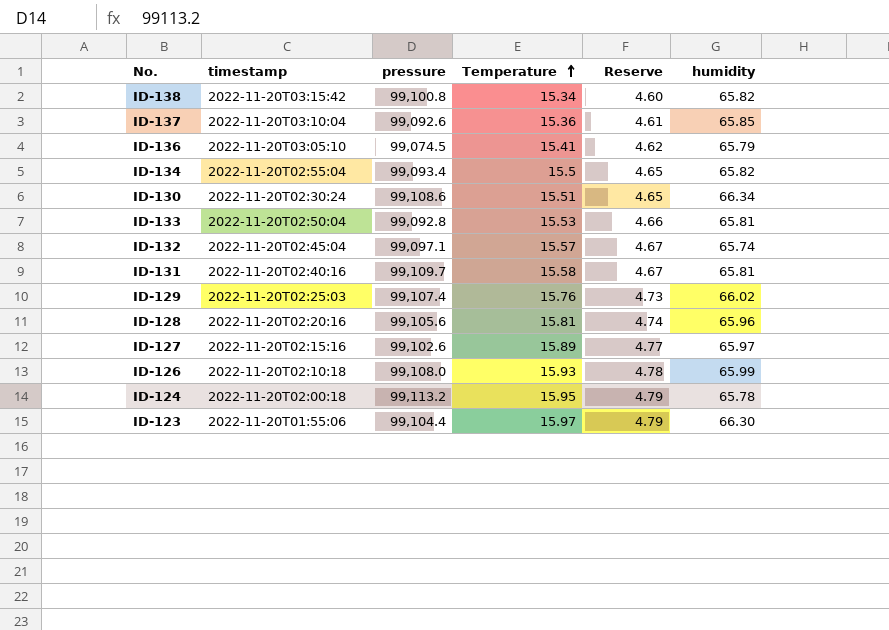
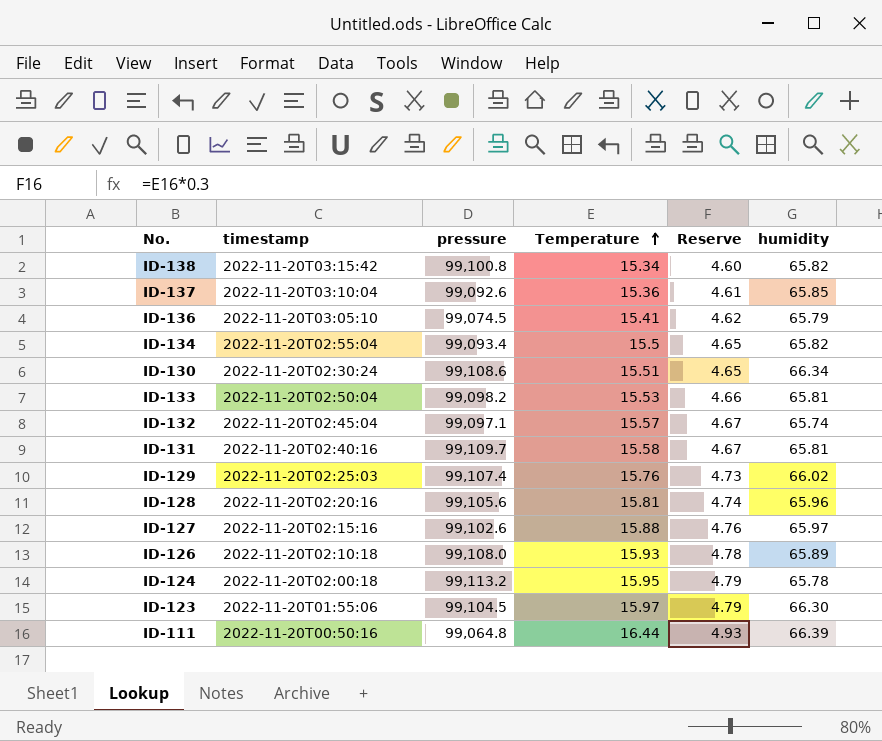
ID-133 | pressure: 99,092.8 -> 99,098.2
ID-127 | Temperature: 15.89 -> 15.88
ID-127 | Reserve: 4.77 -> 4.76
ID-126 | humidity: 65.99 -> 65.89
ID-123 | pressure: 99,104.4 -> 99,104.5
row ID-111: none -> 2022-11-20T00:50:16 | 99,064.8 | 16.44 | 4.93 | 66.39

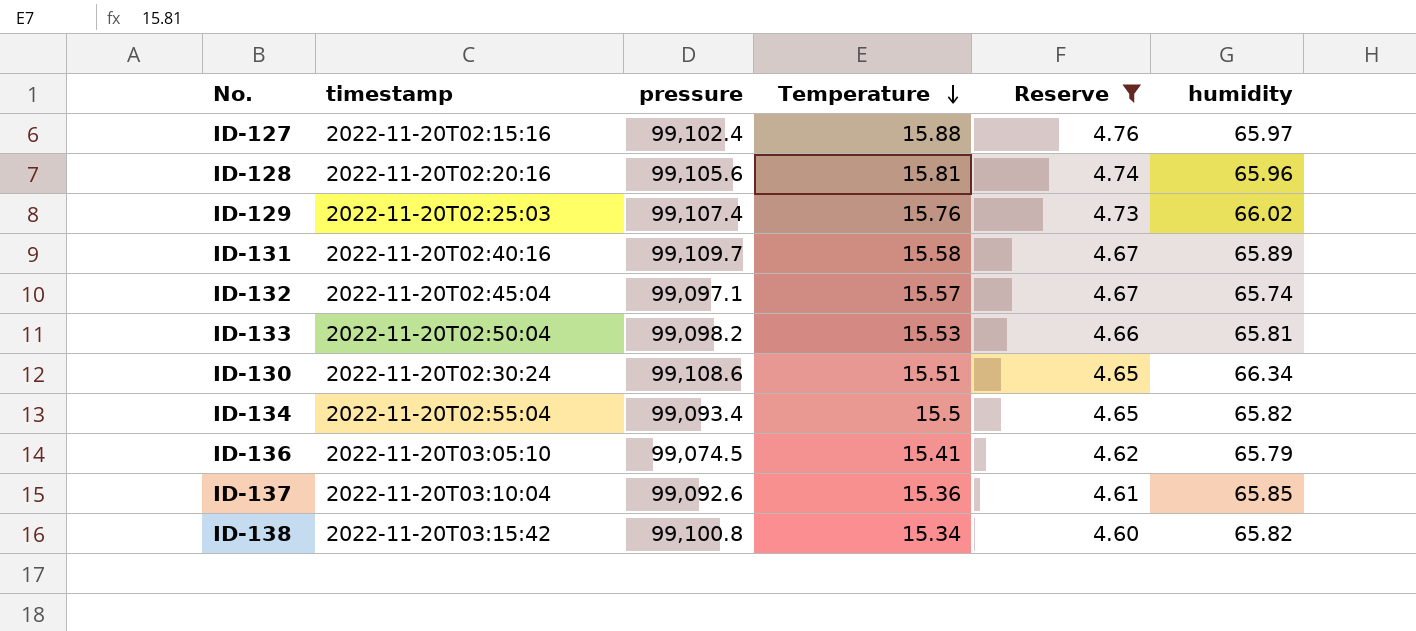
filter: none -> Reserve <= 4.76
row order: Temperature ascending -> Temperature descending
ID-127 | pressure: 99,102.6 -> 99,102.4
ID-131 | humidity: 65.81 -> 65.89

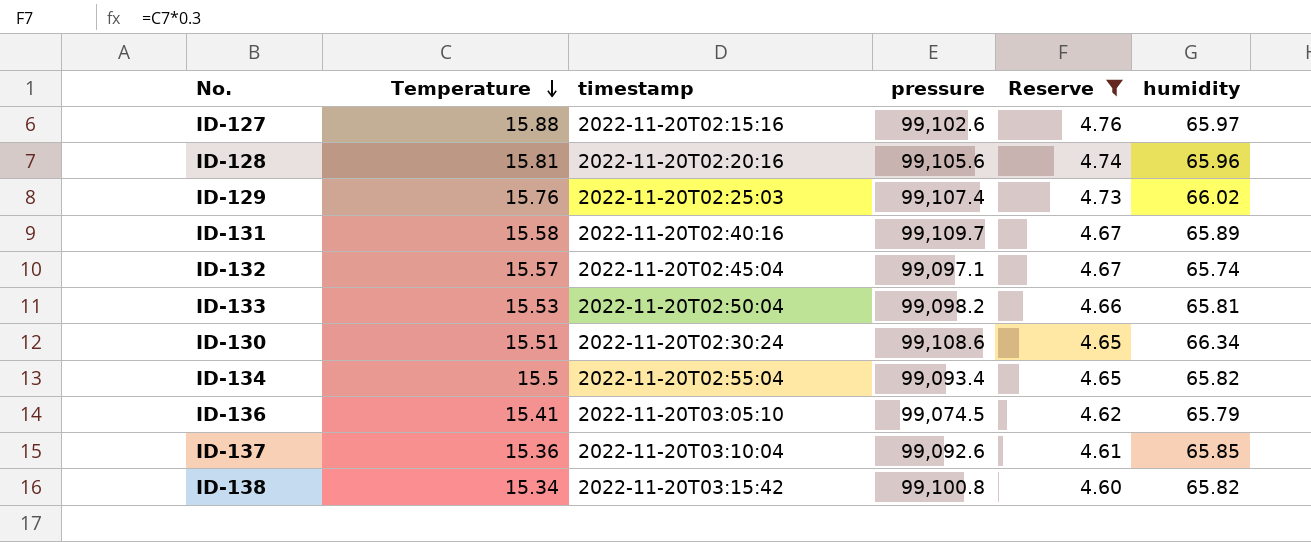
column Temperature | position: 4 -> 2
ID-127 | pressure: 99,102.4 -> 99,102.6

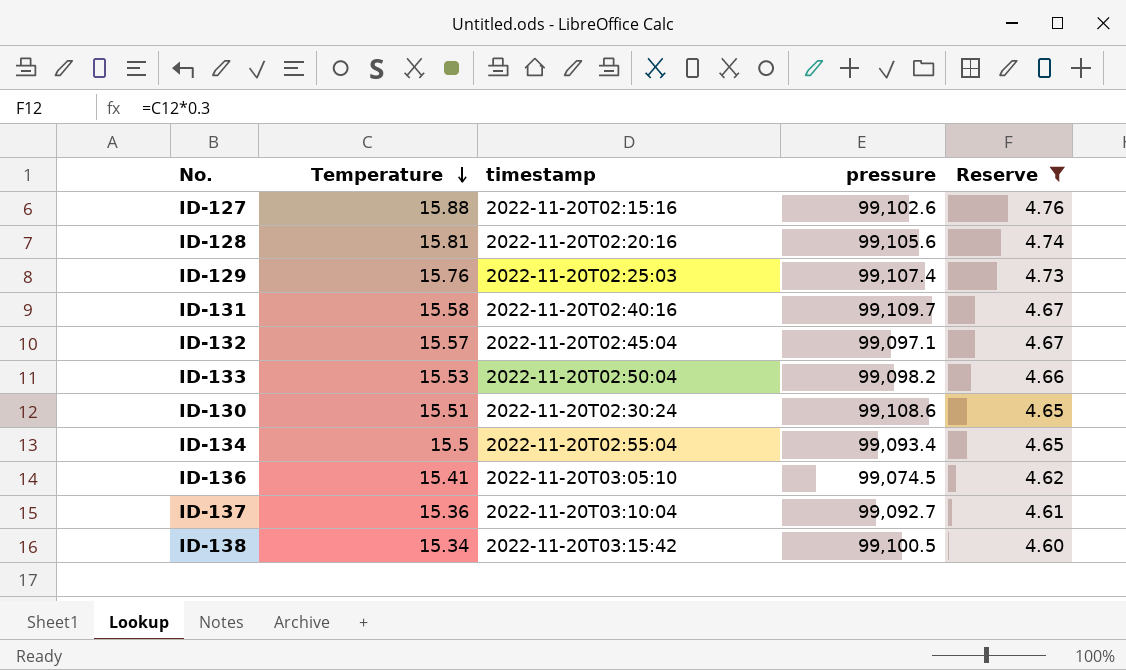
column humidity | position: 6 -> none
ID-137 | pressure: 99,092.6 -> 99,092.7
ID-138 | pressure: 99,100.8 -> 99,100.5

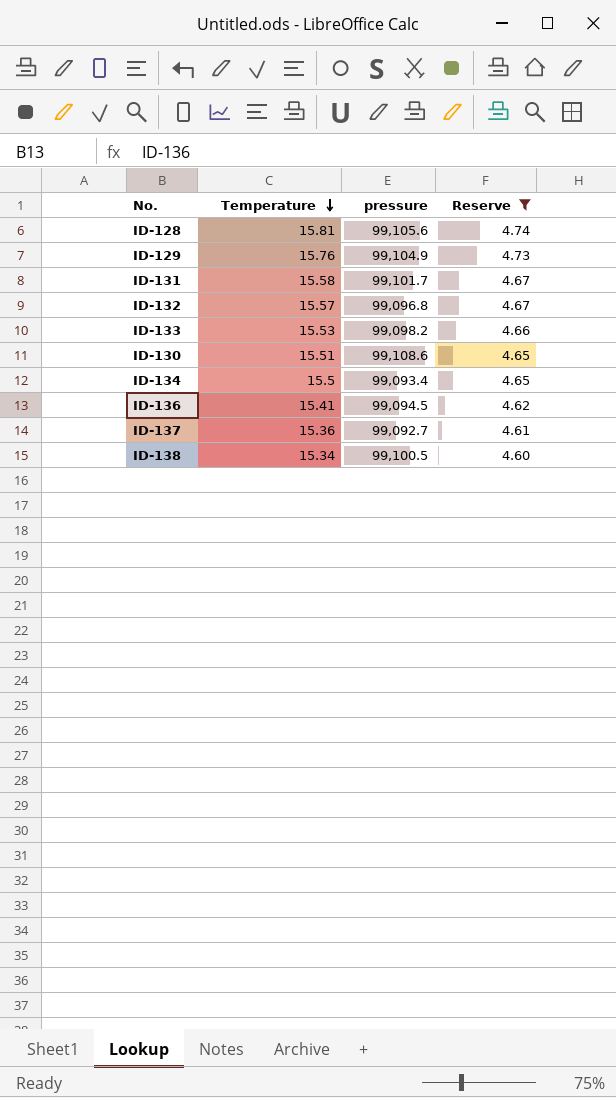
column timestamp | position: 3 -> none
row ID-127: 15.88 | 2022-11-20T02:15:16 | 99,102.6 | 4.76 -> none
ID-129 | pressure: 99,107.4 -> 99,104.9
ID-131 | pressure: 99,109.7 -> 99,101.7
ID-132 | pressure: 99,097.1 -> 99,096.8
ID-136 | pressure: 99,074.5 -> 99,094.5

